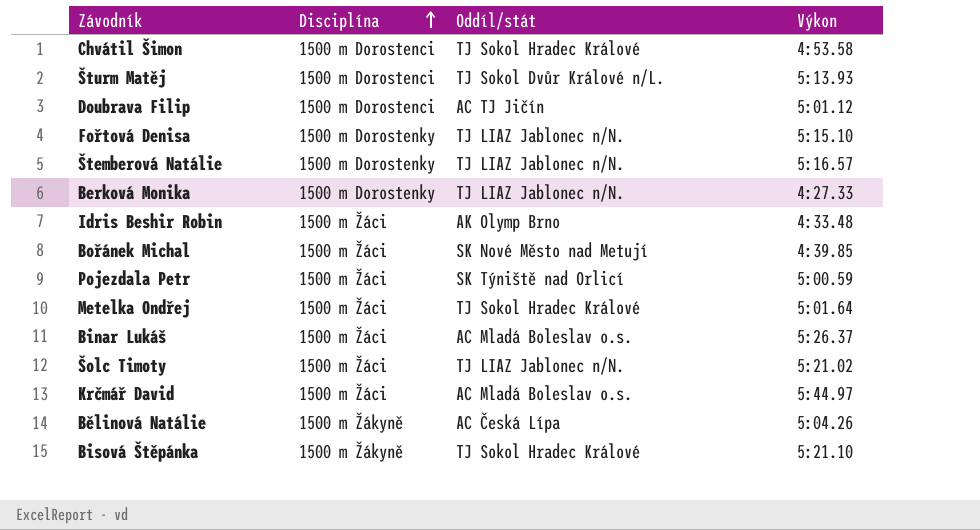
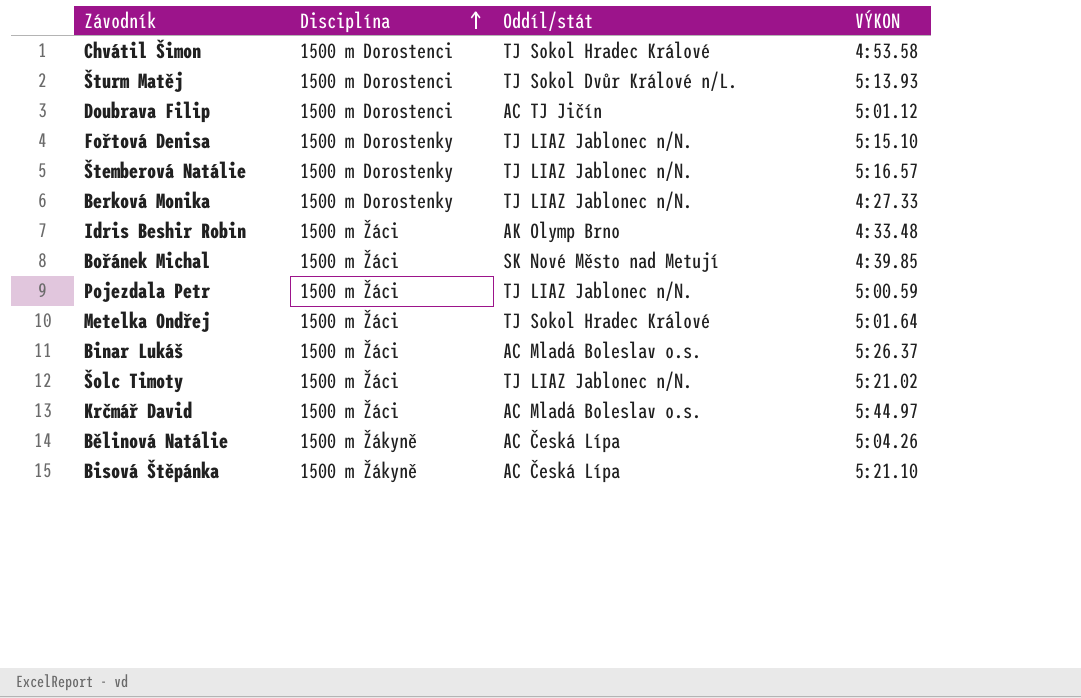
column name: Výkon -> VÝKON
Pojezdala Petr | Oddíl/stát: SK Týniště nad Orlicí -> TJ LIAZ Jablonec n/N.
Bisová Štěpánka | Oddíl/stát: TJ Sokol Hradec Králové -> AC Česká Lípa

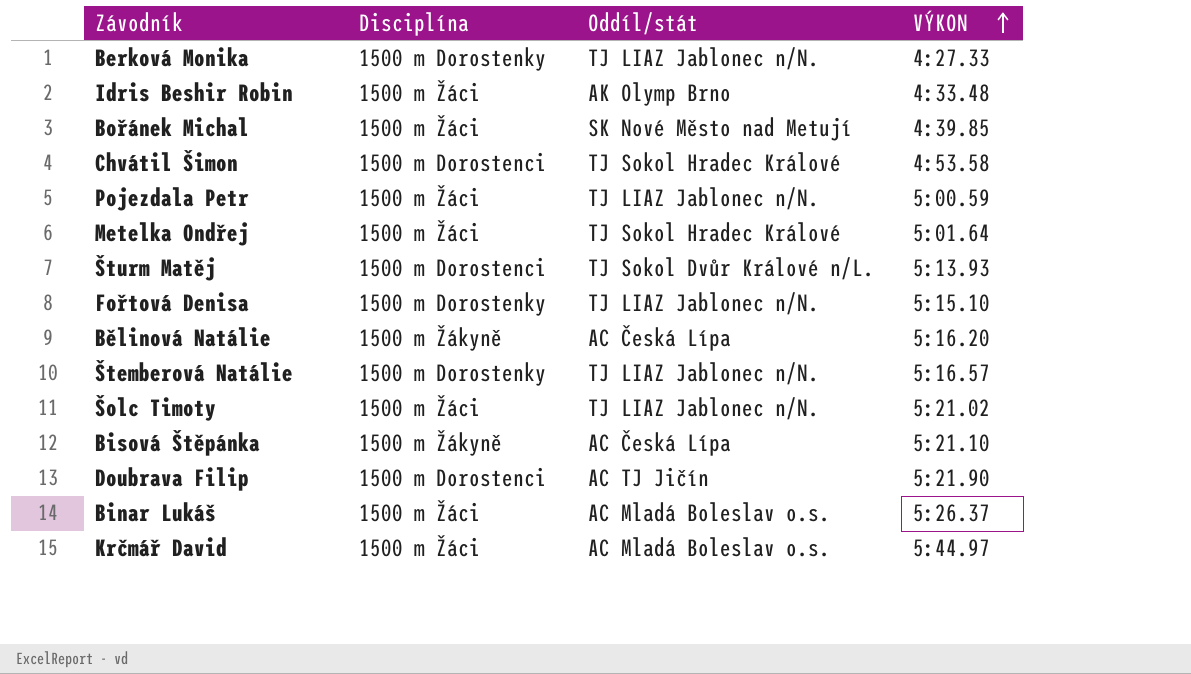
row order: Disciplína ascending -> VÝKON ascending
Bělinová Natálie | VÝKON: 5:04.26 -> 5:16.20
Doubrava Filip | VÝKON: 5:01.12 -> 5:21.90

